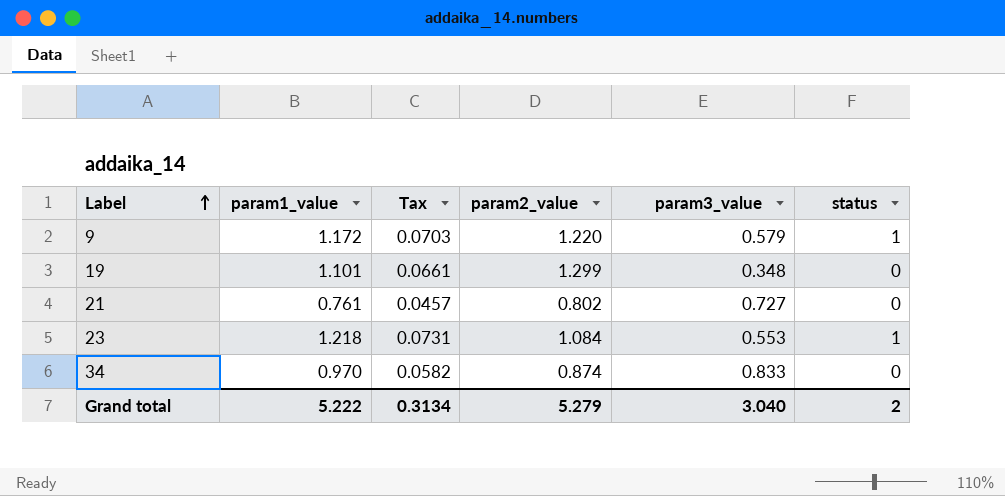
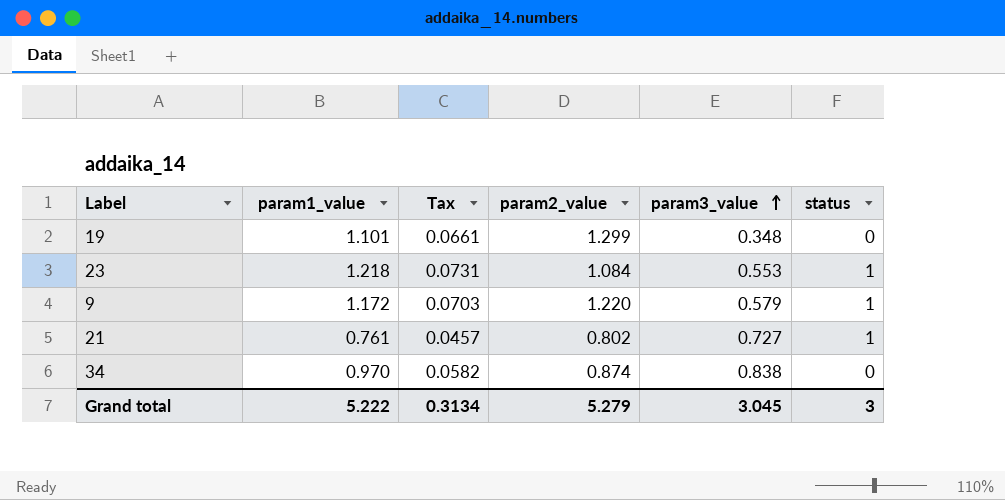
row order: Label ascending -> param3_value ascending
21 | status: 0 -> 1
34 | param3_value: 0.833 -> 0.838
Grand total | param3_value: 3.040 -> 3.045
Grand total | status: 2 -> 3

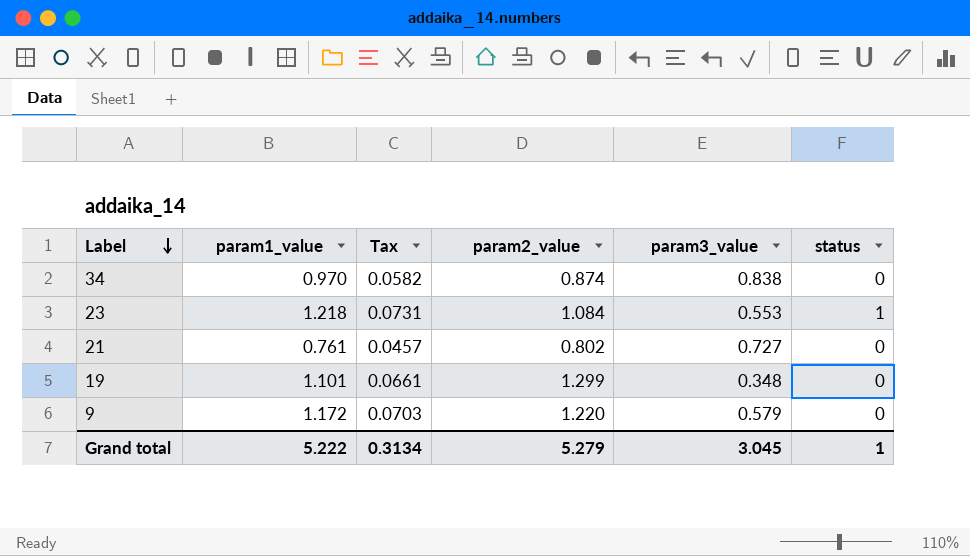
row order: param3_value ascending -> Label descending
21 | status: 1 -> 0
9 | status: 1 -> 0
Grand total | status: 3 -> 1

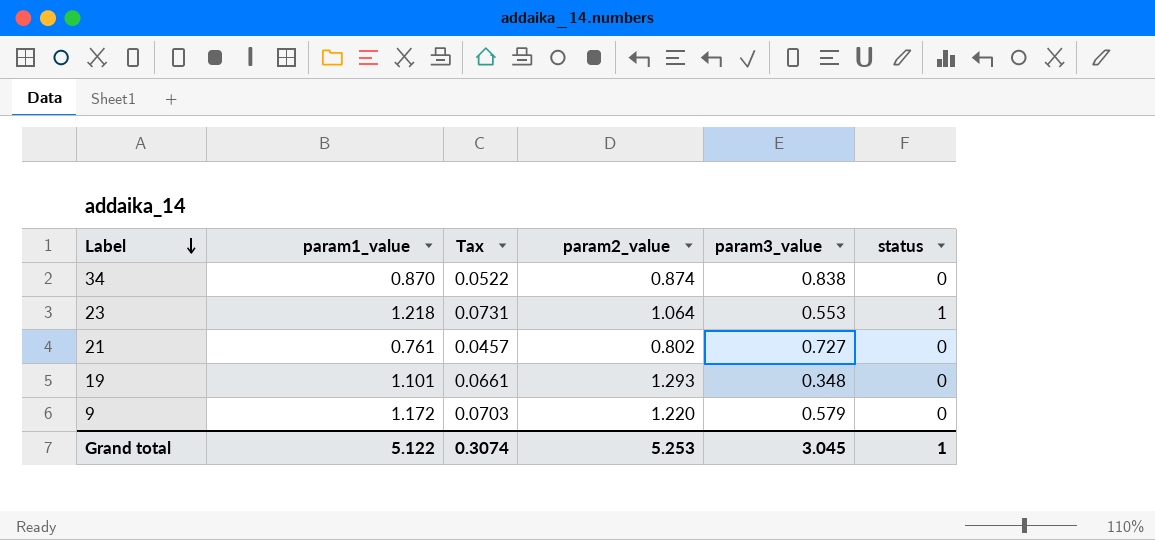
34 | param1_value: 0.970 -> 0.870
34 | Tax: 0.0582 -> 0.0522
23 | param2_value: 1.084 -> 1.064
19 | param2_value: 1.299 -> 1.293
Grand total | param1_value: 5.222 -> 5.122
Grand total | Tax: 0.3134 -> 0.3074
Grand total | param2_value: 5.279 -> 5.253

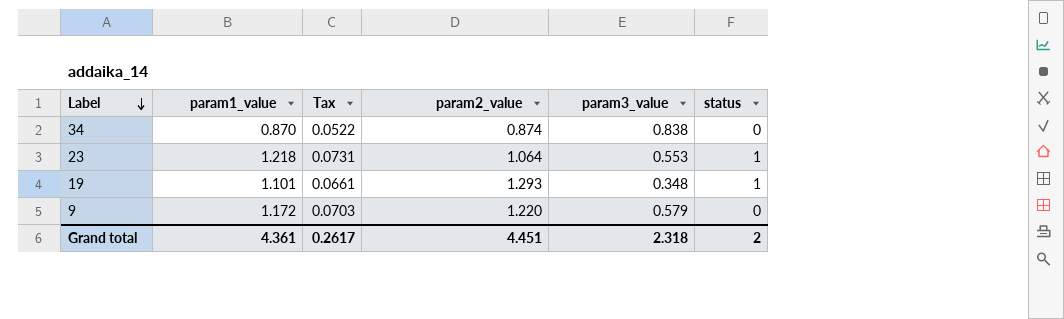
row 21: 0.761 | 0.0457 | 0.802 | 0.727 | 0 -> none
19 | status: 0 -> 1
Grand total | param1_value: 5.122 -> 4.361
Grand total | Tax: 0.3074 -> 0.2617
Grand total | param2_value: 5.253 -> 4.451
Grand total | param3_value: 3.045 -> 2.318
Grand total | status: 1 -> 2

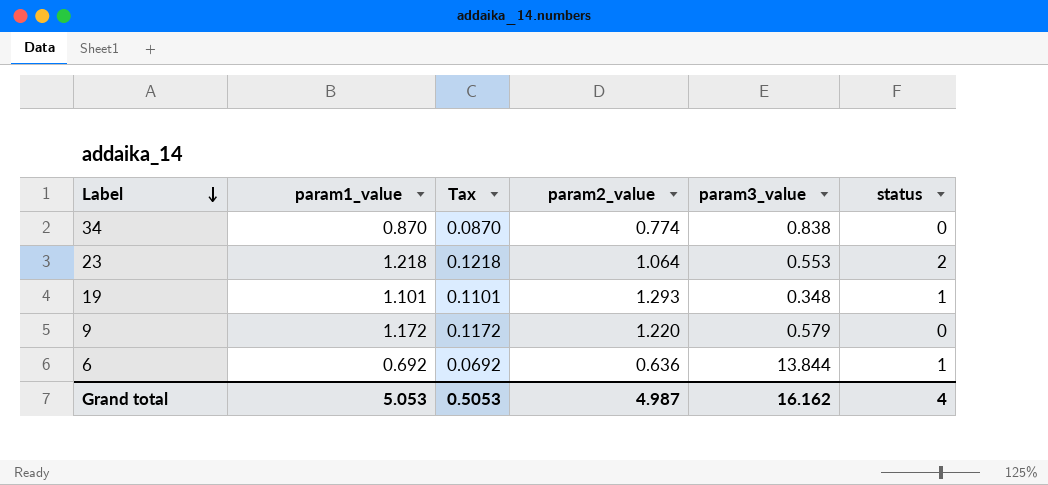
column Tax | formula: [param1_value] * 0.06 -> [param1_value] * 0.1
34 | param2_value: 0.874 -> 0.774
23 | status: 1 -> 2
row 6: none -> 0.692 | 0.0692 | 0.636 | 13.844 | 1
Grand total | param1_value: 4.361 -> 5.053
Grand total | Tax: 0.2617 -> 0.5053
Grand total | param2_value: 4.451 -> 4.987
Grand total | param3_value: 2.318 -> 16.162
Grand total | status: 2 -> 4

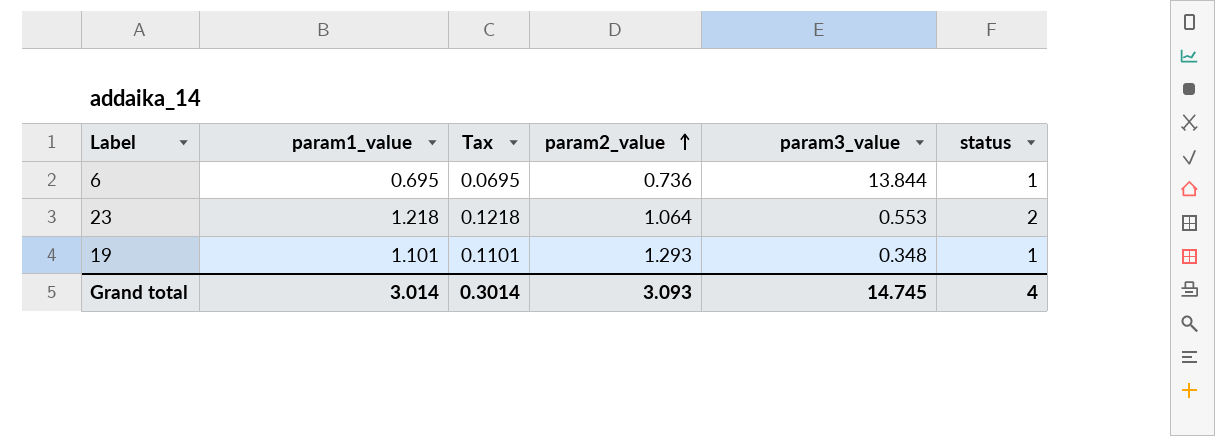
row order: Label descending -> param2_value ascending
row 34: 0.870 | 0.0870 | 0.774 | 0.838 | 0 -> none
row 9: 1.172 | 0.1172 | 1.220 | 0.579 | 0 -> none
6 | param1_value: 0.692 -> 0.695
6 | Tax: 0.0692 -> 0.0695
6 | param2_value: 0.636 -> 0.736
Grand total | param1_value: 5.053 -> 3.014
Grand total | Tax: 0.5053 -> 0.3014
Grand total | param2_value: 4.987 -> 3.093
Grand total | param3_value: 16.162 -> 14.745

